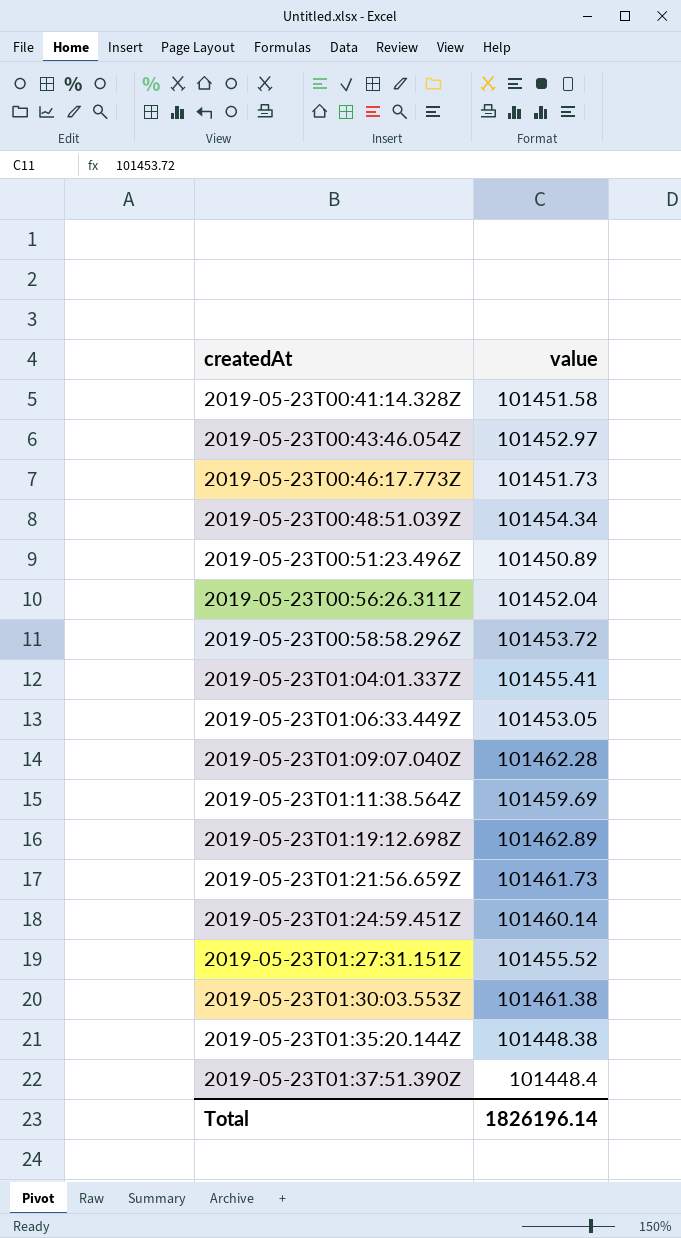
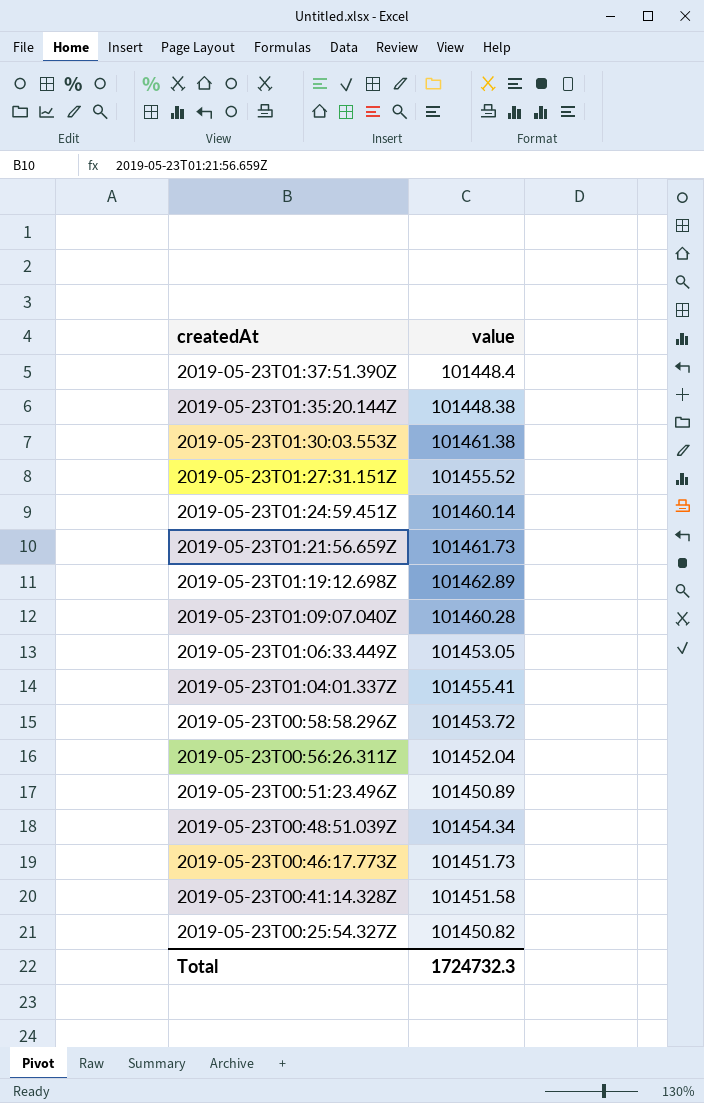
row order: createdAt ascending -> createdAt descending
row 2019-05-23T00:43:46.054Z: 101452.97 -> none
row 2019-05-23T01:11:38.564Z: 101459.69 -> none
2019-05-23T01:09:07.040Z | value: 101462.28 -> 101460.28
row 2019-05-23T00:25:54.327Z: none -> 101450.82
Total | value: 1826196.14 -> 1724732.3

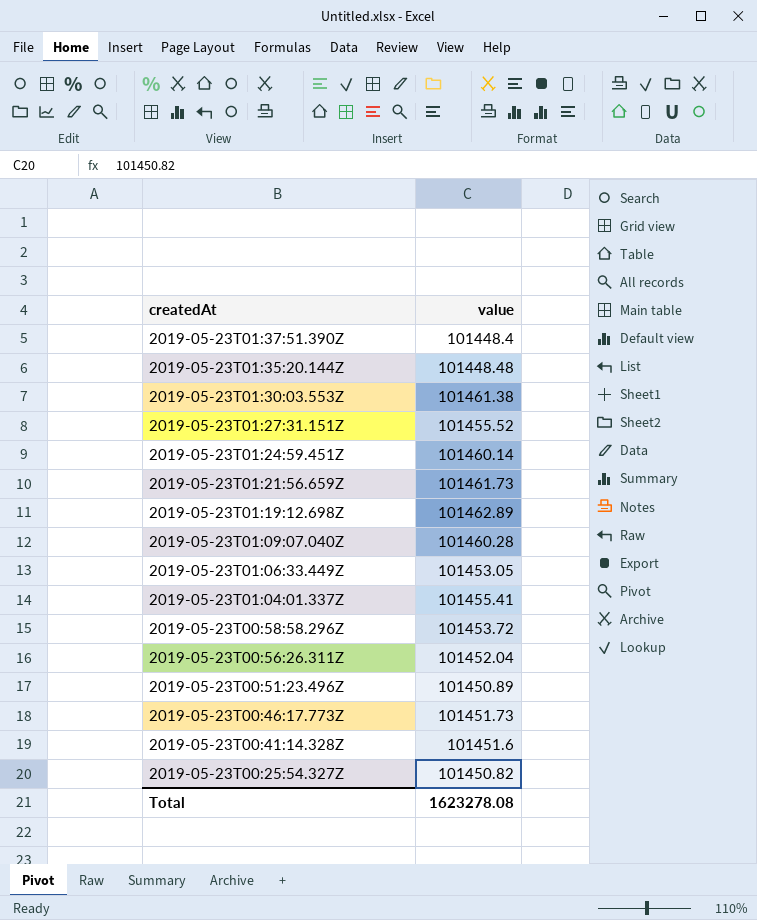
row 2019-05-23T00:48:51.039Z: 101454.34 -> none
2019-05-23T01:35:20.144Z | value: 101448.38 -> 101448.48
2019-05-23T00:41:14.328Z | value: 101451.58 -> 101451.6
Total | value: 1724732.3 -> 1623278.08

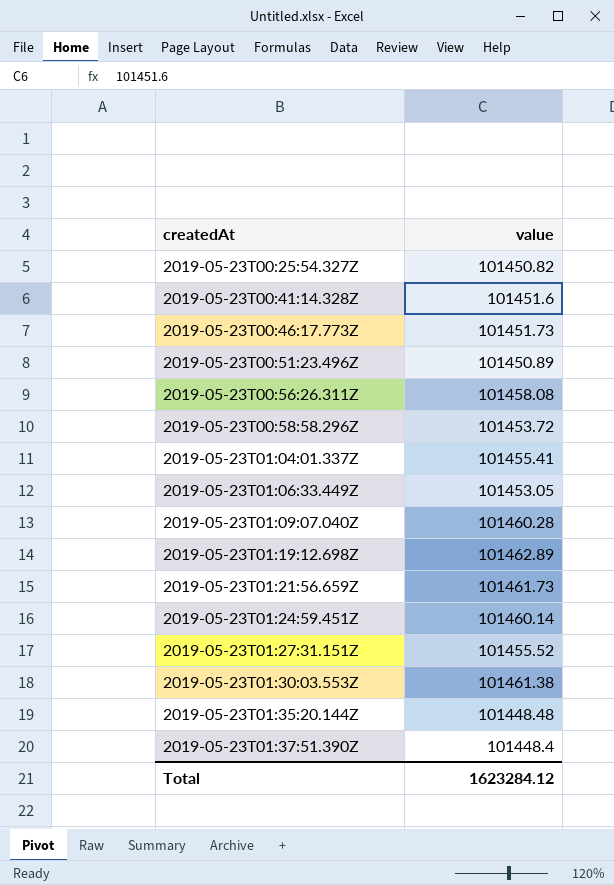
row order: createdAt descending -> createdAt ascending
2019-05-23T00:56:26.311Z | value: 101452.04 -> 101458.08
Total | value: 1623278.08 -> 1623284.12

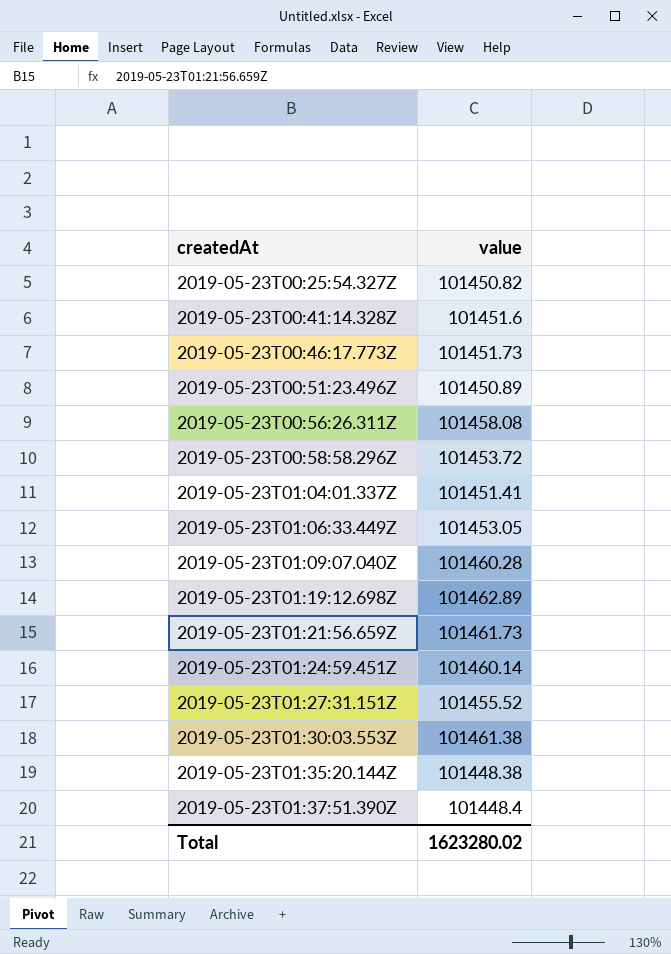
2019-05-23T01:04:01.337Z | value: 101455.41 -> 101451.41
2019-05-23T01:35:20.144Z | value: 101448.48 -> 101448.38
Total | value: 1623284.12 -> 1623280.02

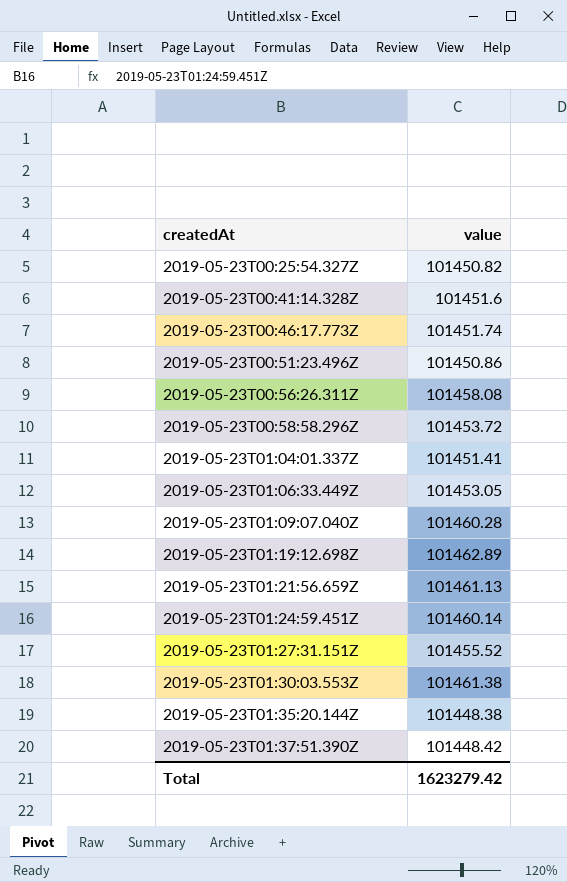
2019-05-23T00:46:17.773Z | value: 101451.73 -> 101451.74
2019-05-23T00:51:23.496Z | value: 101450.89 -> 101450.86
2019-05-23T01:21:56.659Z | value: 101461.73 -> 101461.13
2019-05-23T01:37:51.390Z | value: 101448.4 -> 101448.42
Total | value: 1623280.02 -> 1623279.42

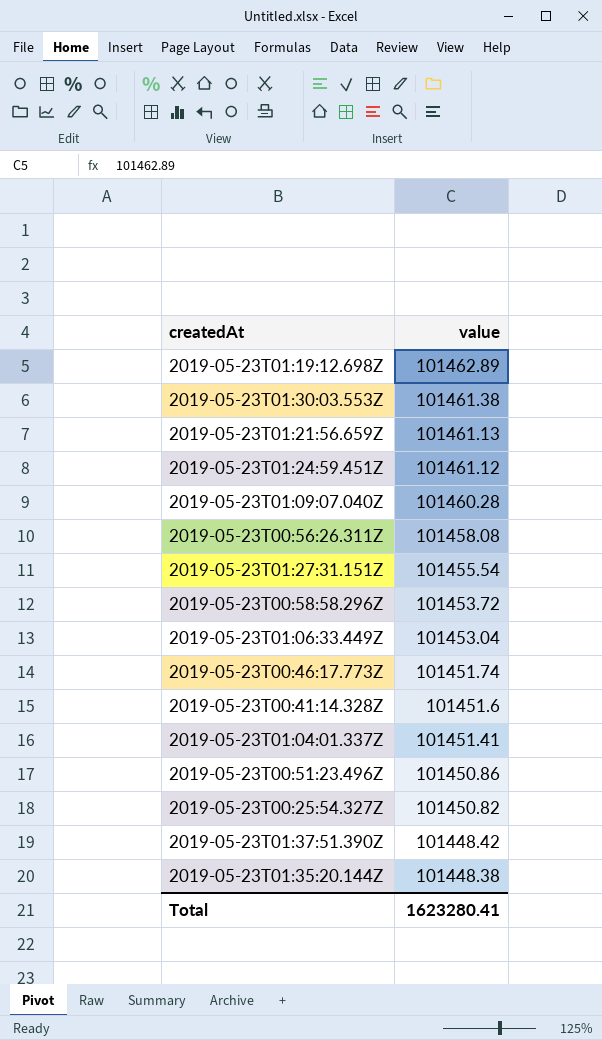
row order: createdAt ascending -> value descending
2019-05-23T01:24:59.451Z | value: 101460.14 -> 101461.12
2019-05-23T01:27:31.151Z | value: 101455.52 -> 101455.54
2019-05-23T01:06:33.449Z | value: 101453.05 -> 101453.04
Total | value: 1623279.42 -> 1623280.41

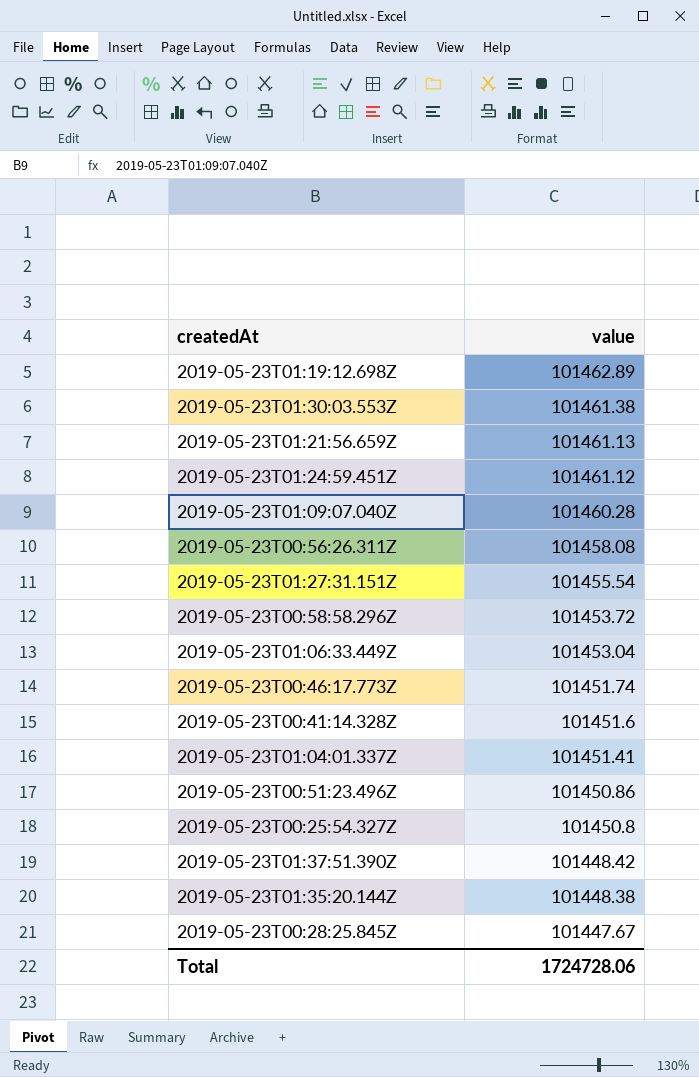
2019-05-23T00:25:54.327Z | value: 101450.82 -> 101450.8
row 2019-05-23T00:28:25.845Z: none -> 101447.67
Total | value: 1623280.41 -> 1724728.06

